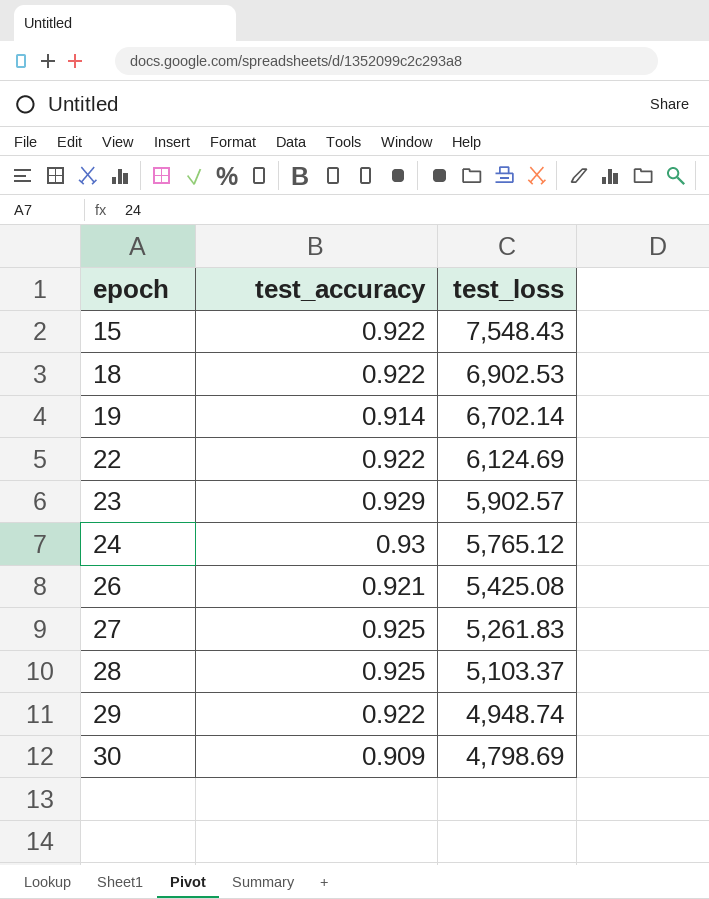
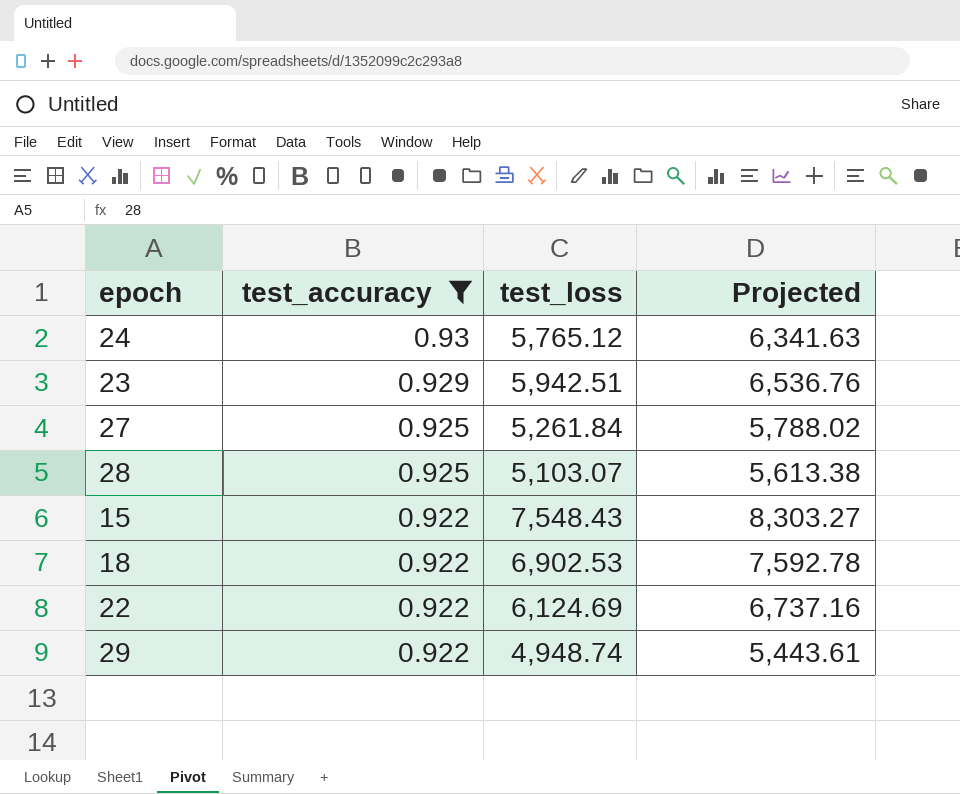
filter: none -> test_accuracy >= 0.922
row order: epoch ascending -> test_accuracy descending
column Projected | formula: none -> [test_loss] * 1.1
23 | test_loss: 5,902.57 -> 5,942.51
27 | test_loss: 5,261.83 -> 5,261.84
28 | test_loss: 5,103.37 -> 5,103.07

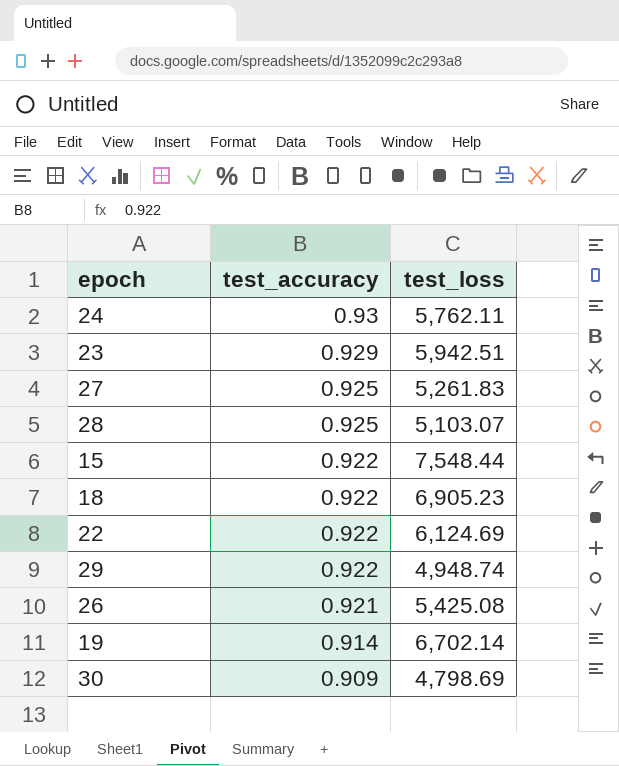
filter: test_accuracy >= 0.922 -> none
column Projected | formula: [test_loss] * 1.1 -> none
24 | test_loss: 5,765.12 -> 5,762.11
27 | test_loss: 5,261.84 -> 5,261.83
15 | test_loss: 7,548.43 -> 7,548.44
18 | test_loss: 6,902.53 -> 6,905.23

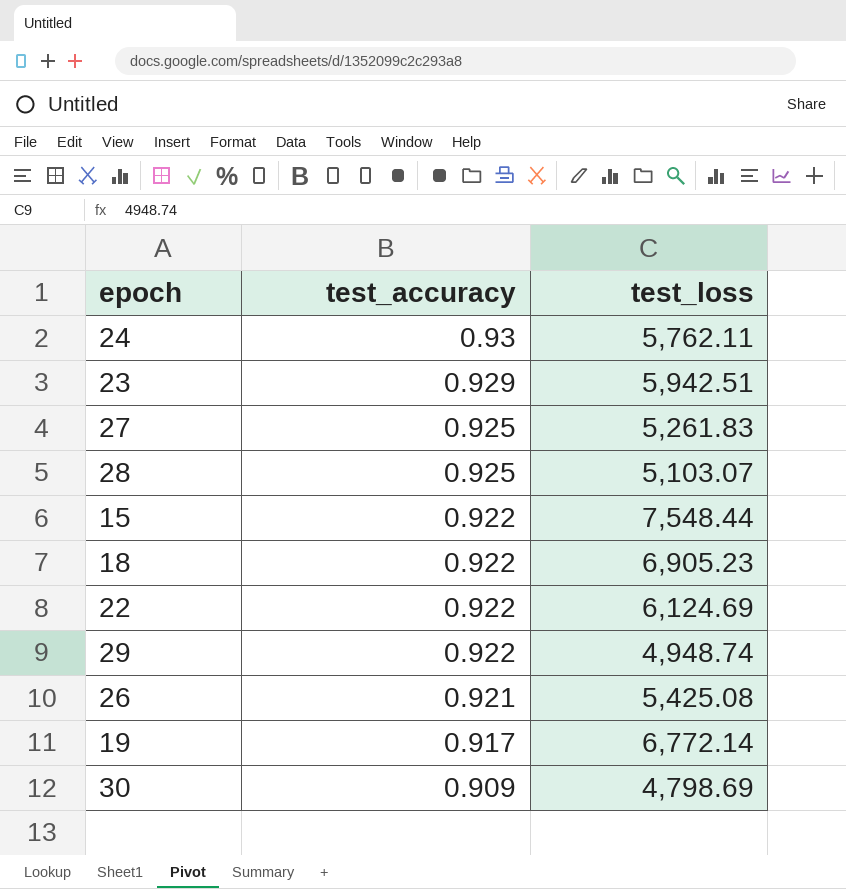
19 | test_accuracy: 0.914 -> 0.917
19 | test_loss: 6,702.14 -> 6,772.14

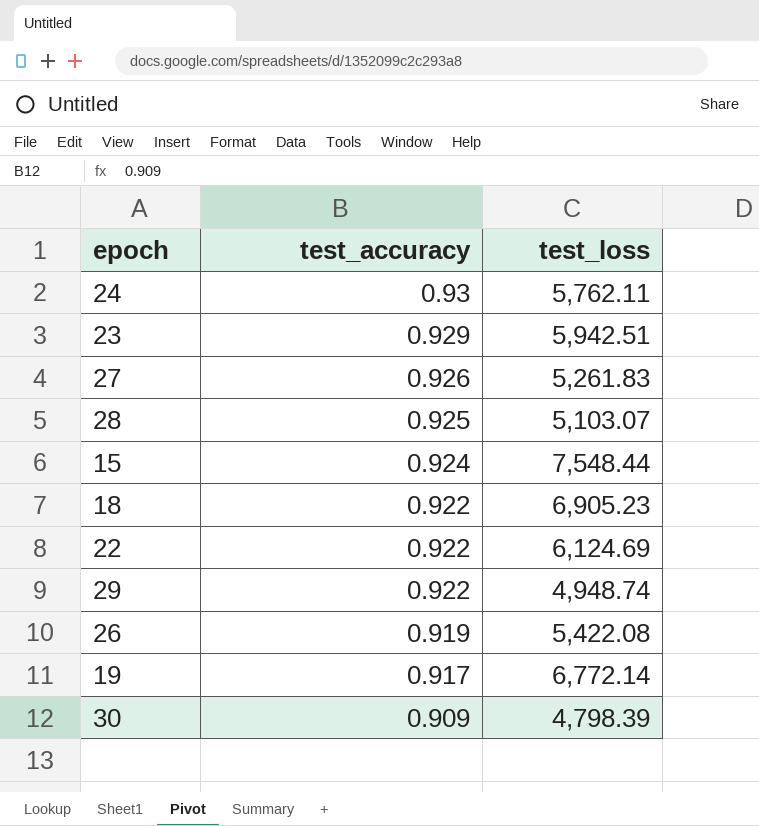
27 | test_accuracy: 0.925 -> 0.926
15 | test_accuracy: 0.922 -> 0.924
26 | test_accuracy: 0.921 -> 0.919
26 | test_loss: 5,425.08 -> 5,422.08
30 | test_loss: 4,798.69 -> 4,798.39

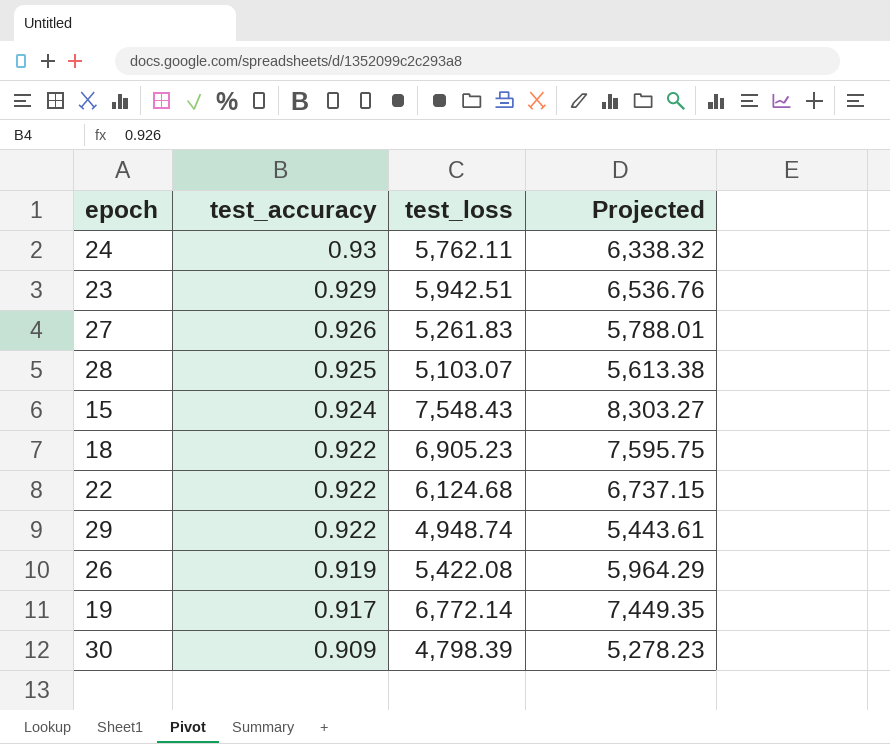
column Projected | formula: none -> [test_loss] * 1.1
15 | test_loss: 7,548.44 -> 7,548.43
22 | test_loss: 6,124.69 -> 6,124.68

